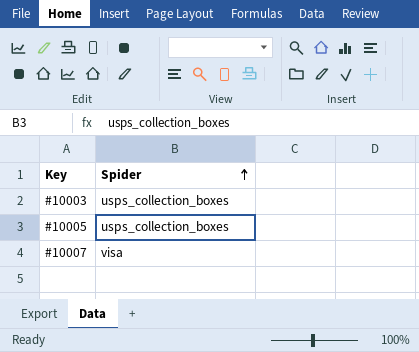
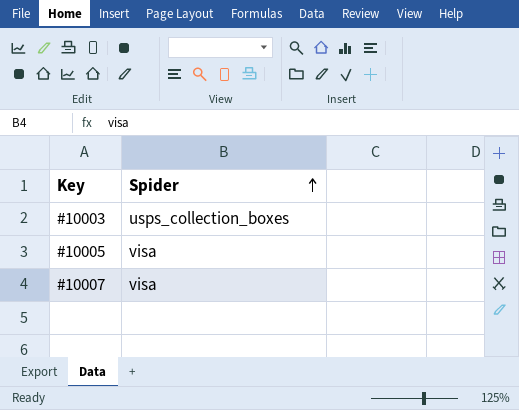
#10005 | Spider: usps_collection_boxes -> visa

